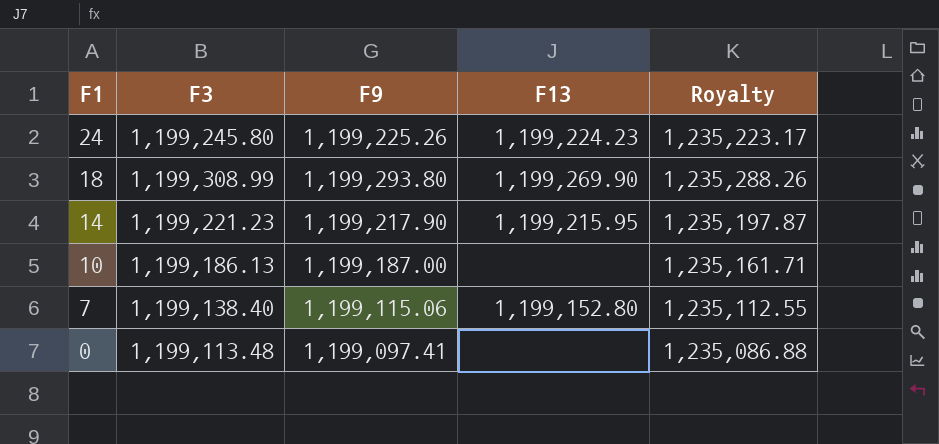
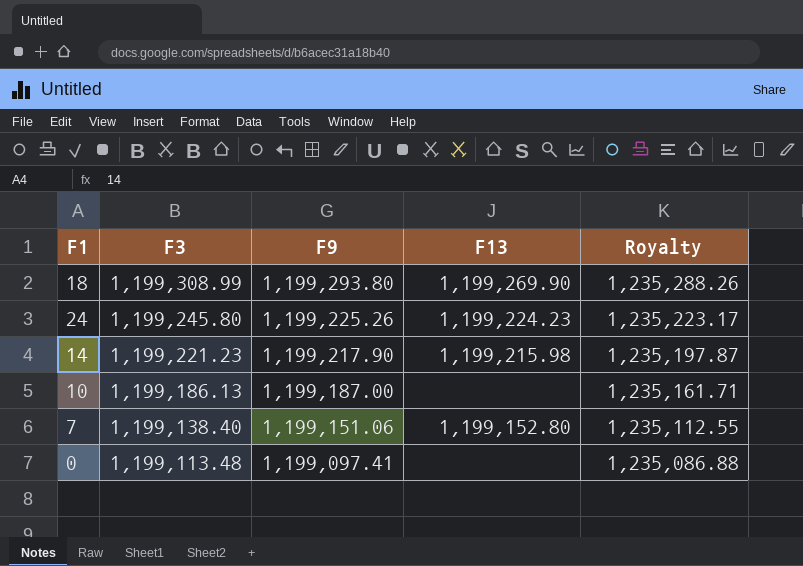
row order: F1 descending -> F3 descending
14 | F13: 1,199,215.95 -> 1,199,215.98
7 | F9: 1,199,115.06 -> 1,199,151.06

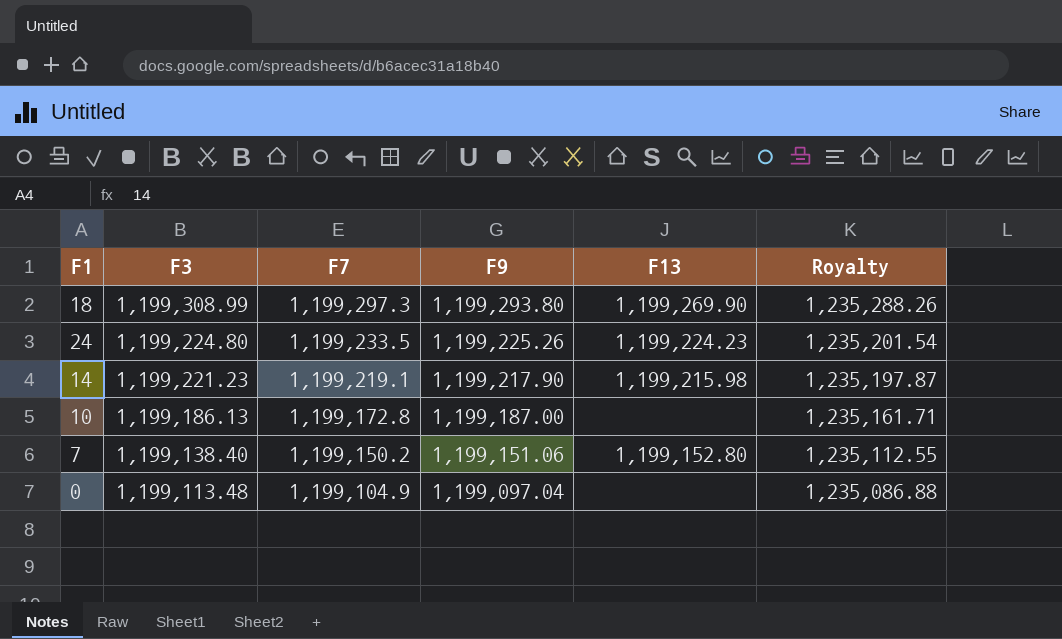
column F7 | position: none -> 3
24 | F3: 1,199,245.80 -> 1,199,224.80
24 | Royalty: 1,235,223.17 -> 1,235,201.54
0 | F9: 1,199,097.41 -> 1,199,097.04

